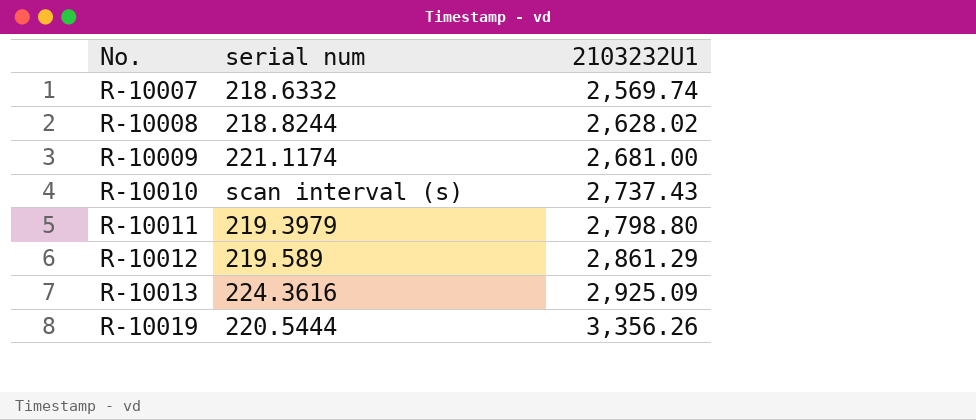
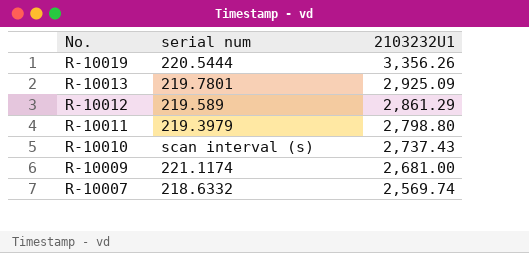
row order: No. ascending -> No. descending
row R-10008: 218.8244 | 2,628.02 -> none
R-10013 | serial num: 224.3616 -> 219.7801

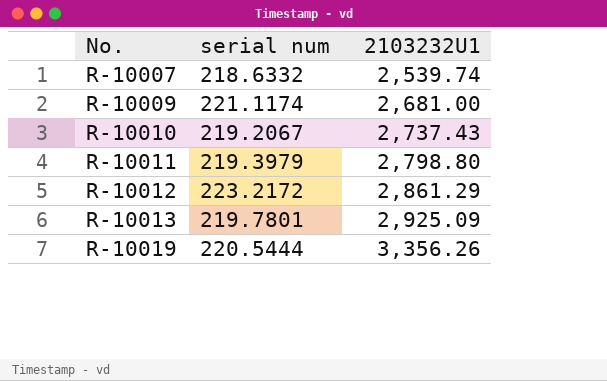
row order: No. descending -> No. ascending
R-10007 | 2103232U1: 2,569.74 -> 2,539.74
R-10010 | serial num: scan interval (s) -> 219.2067
R-10012 | serial num: 219.589 -> 223.2172

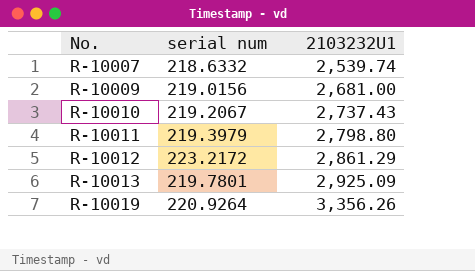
R-10009 | serial num: 221.1174 -> 219.0156
R-10019 | serial num: 220.5444 -> 220.9264

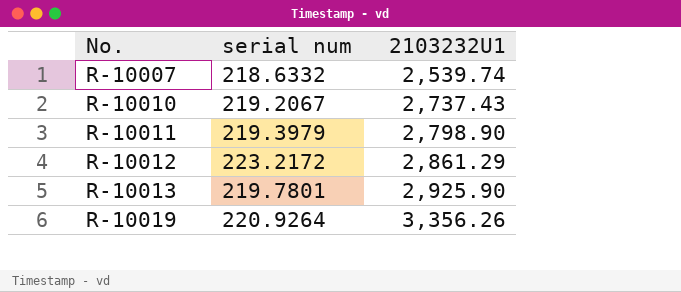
row R-10009: 219.0156 | 2,681.00 -> none
R-10011 | 2103232U1: 2,798.80 -> 2,798.90
R-10013 | 2103232U1: 2,925.09 -> 2,925.90

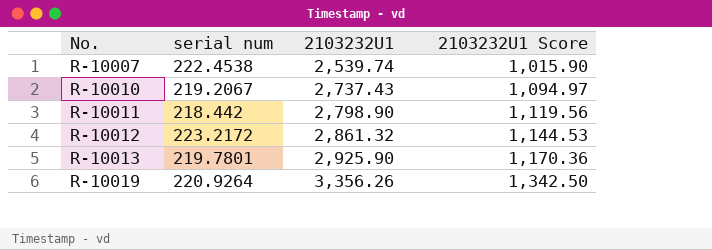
column 2103232U1 Score | formula: none -> [2103232U1] * 0.4
R-10007 | serial num: 218.6332 -> 222.4538
R-10011 | serial num: 219.3979 -> 218.442
R-10012 | 2103232U1: 2,861.29 -> 2,861.32

